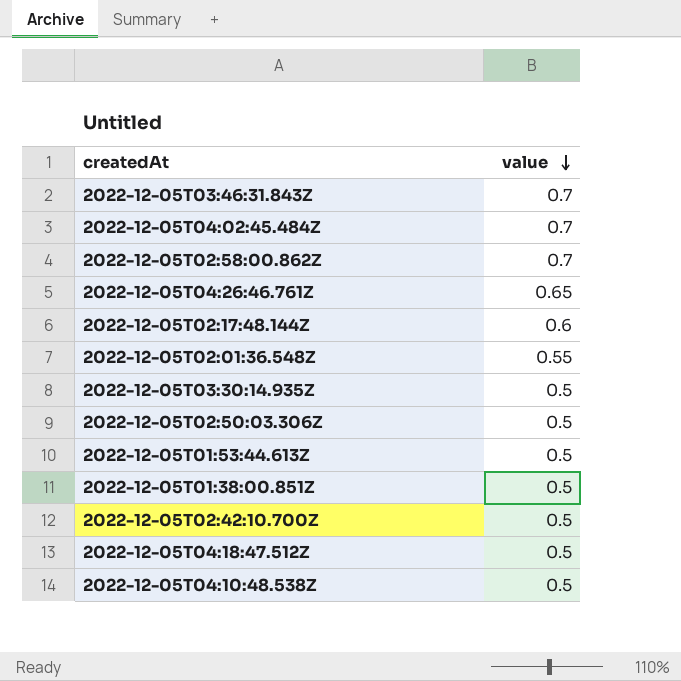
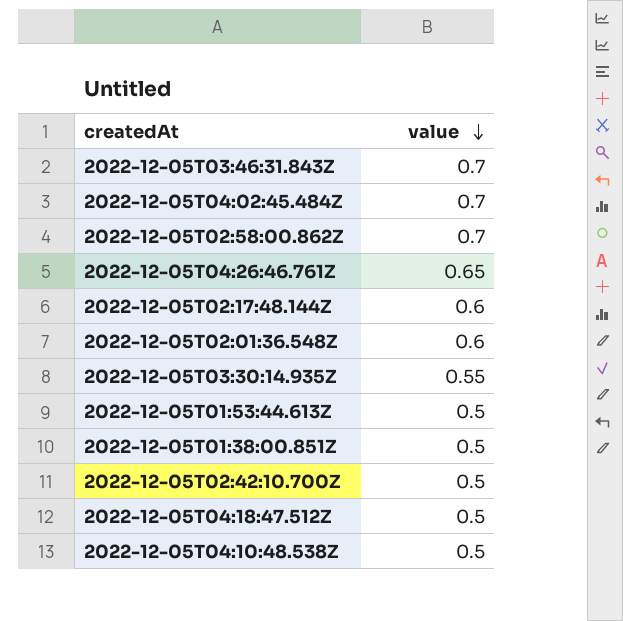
row 2022-12-05T02:50:03.306Z: 0.5 -> none
2022-12-05T02:01:36.548Z | value: 0.55 -> 0.6
2022-12-05T03:30:14.935Z | value: 0.5 -> 0.55

